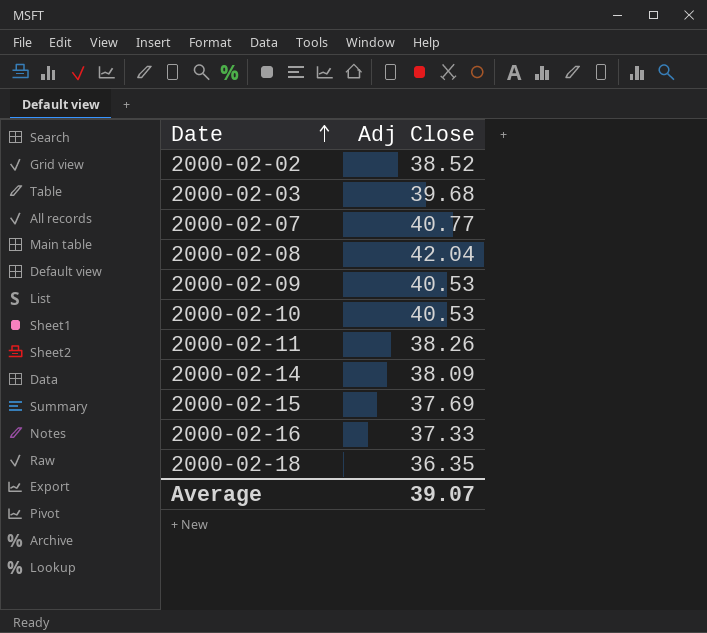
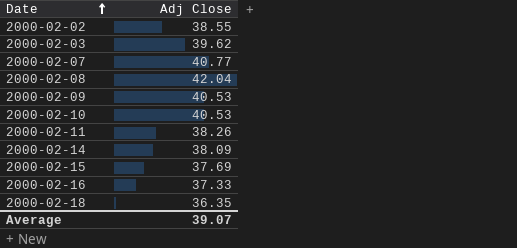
2000-02-02 | Adj Close: 38.52 -> 38.55
2000-02-03 | Adj Close: 39.68 -> 39.62

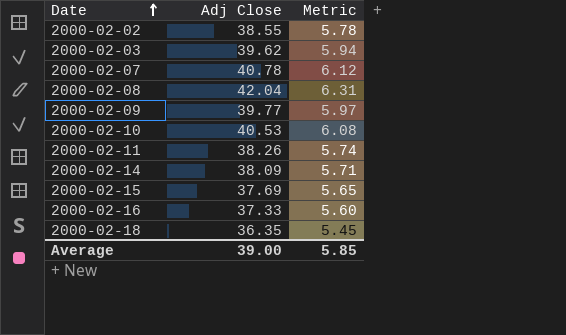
column Metric | formula: none -> [Adj Close] * 0.15
2000-02-07 | Adj Close: 40.77 -> 40.78
2000-02-09 | Adj Close: 40.53 -> 39.77
Average | Adj Close: 39.07 -> 39.00

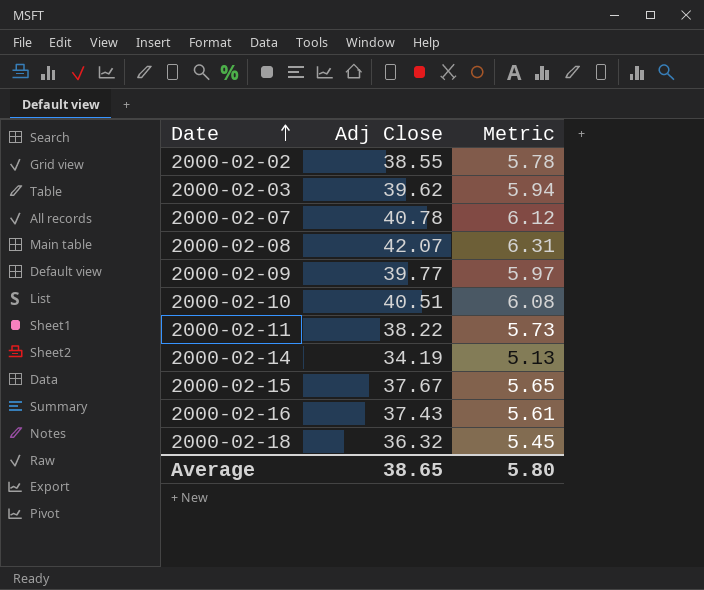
2000-02-08 | Adj Close: 42.04 -> 42.07
2000-02-10 | Adj Close: 40.53 -> 40.51
2000-02-11 | Adj Close: 38.26 -> 38.22
2000-02-11 | Metric: 5.74 -> 5.73
2000-02-14 | Adj Close: 38.09 -> 34.19
2000-02-14 | Metric: 5.71 -> 5.13
2000-02-15 | Adj Close: 37.69 -> 37.67
2000-02-16 | Adj Close: 37.33 -> 37.43
2000-02-16 | Metric: 5.60 -> 5.61
2000-02-18 | Adj Close: 36.35 -> 36.32
Average | Adj Close: 39.00 -> 38.65
Average | Metric: 5.85 -> 5.80

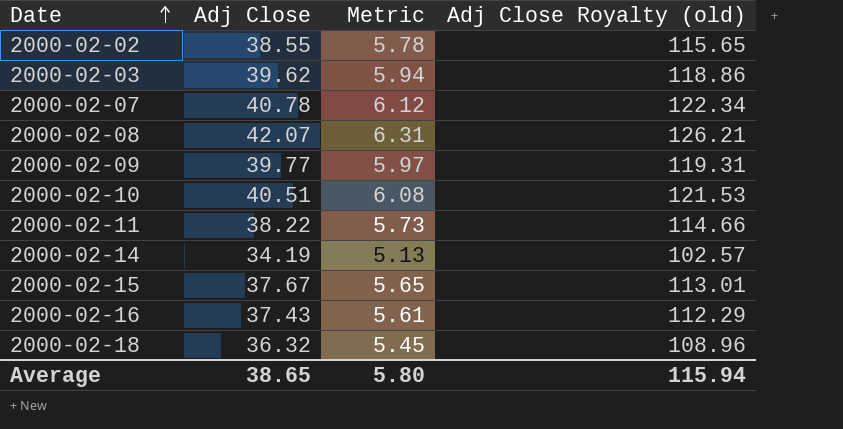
column Adj Close Royalty (old) | formula: none -> [Adj Close] * 3

